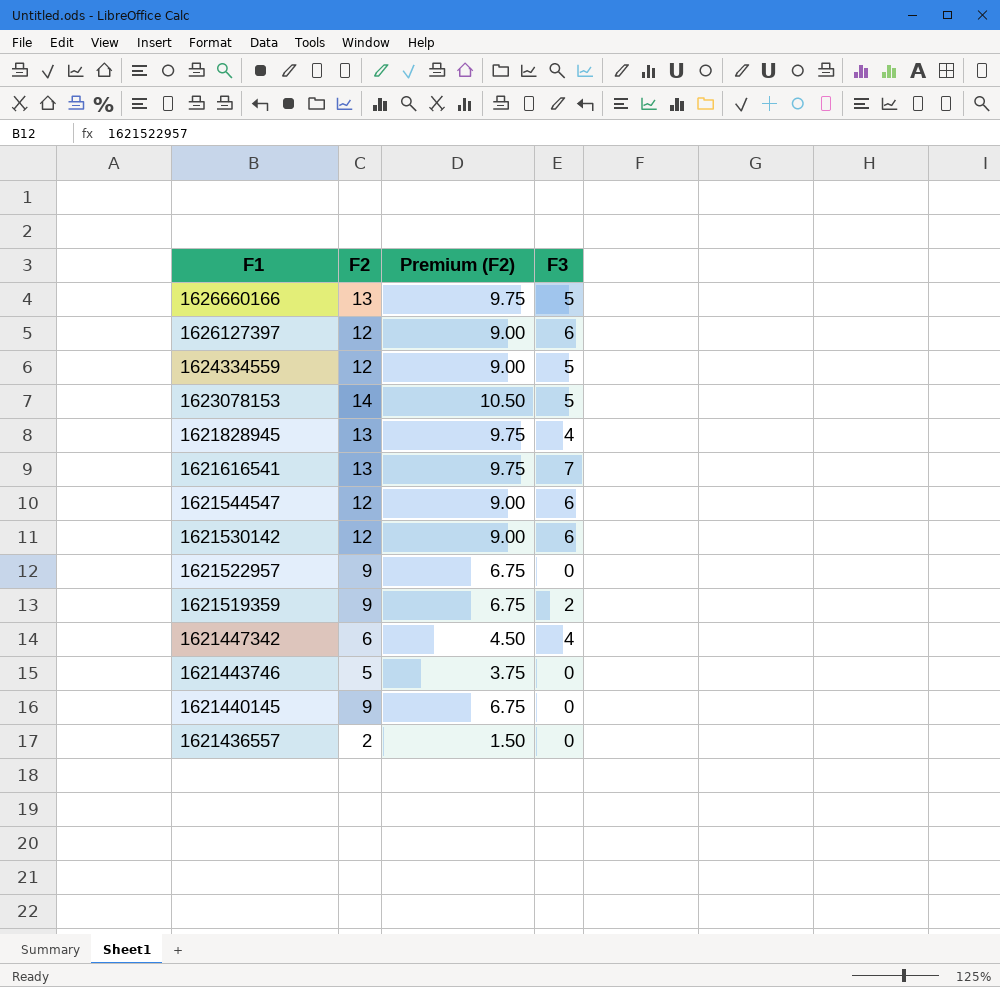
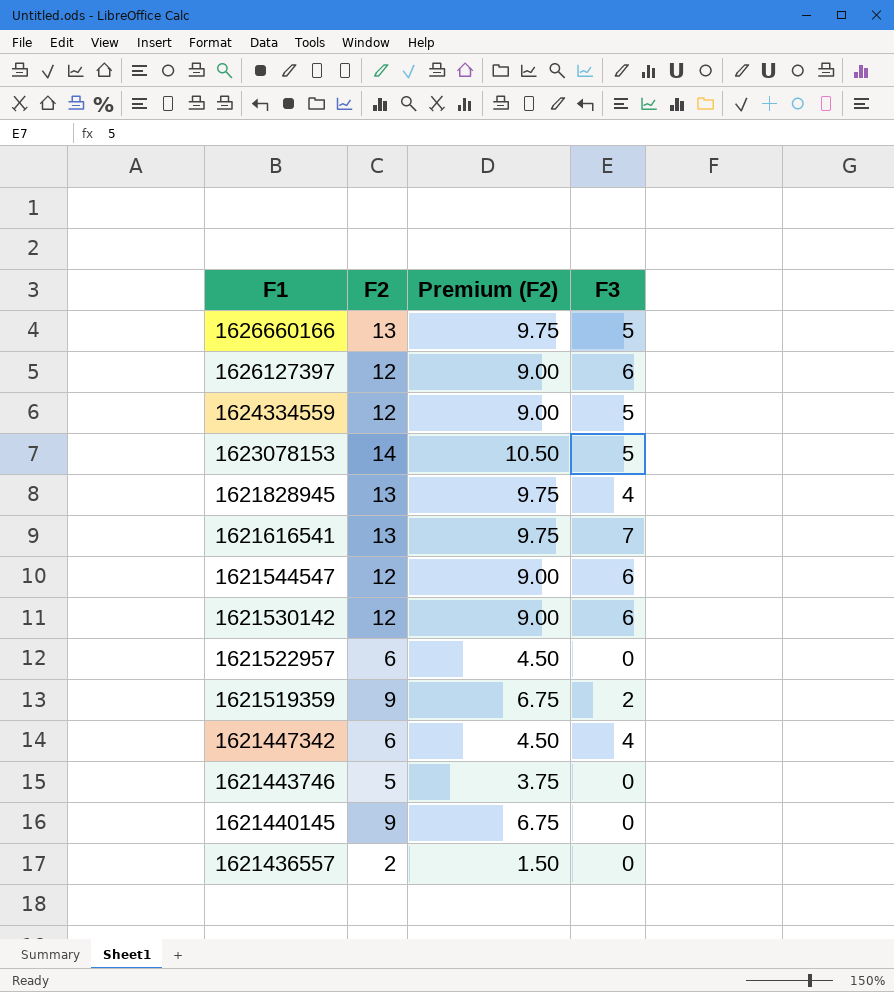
1621522957 | F2: 9 -> 6
1621522957 | Premium (F2): 6.75 -> 4.50

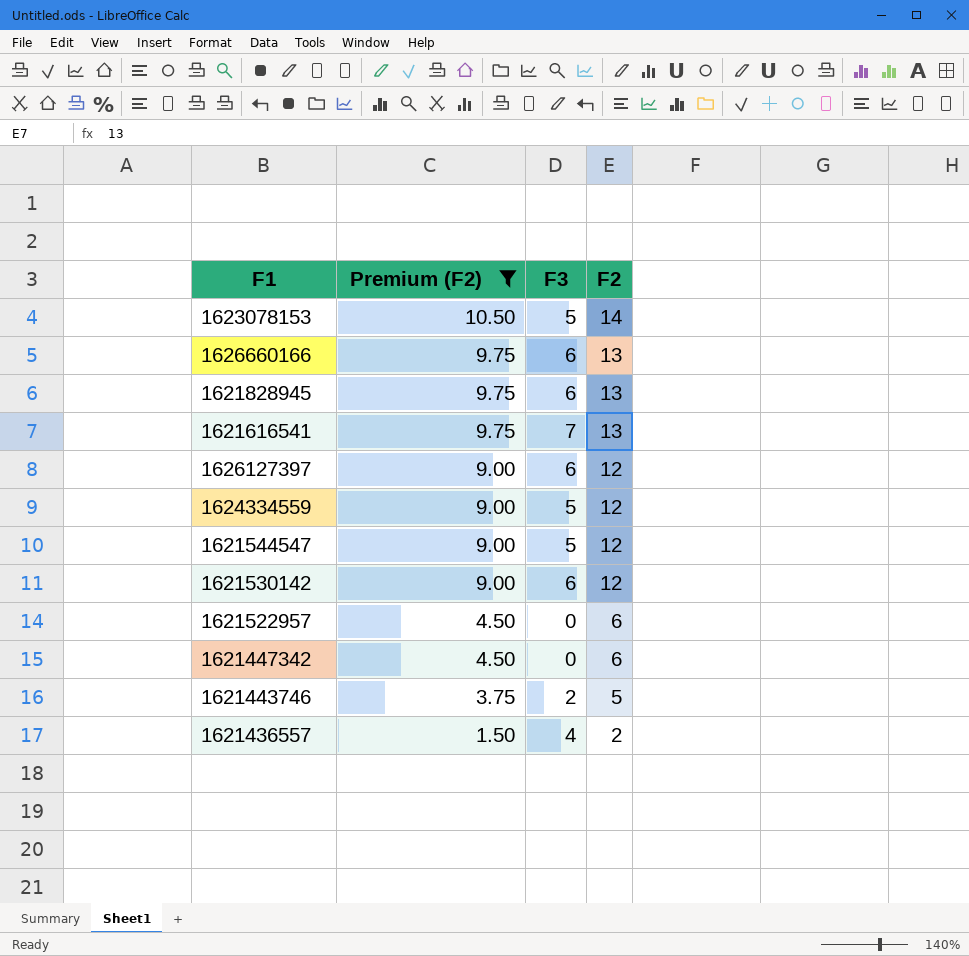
filter: none -> Premium (F2) != 6.75
row order: F1 descending -> Premium (F2) descending
column F2 | position: 2 -> 4
1626660166 | F3: 5 -> 6
1621828945 | F3: 4 -> 6
1621544547 | F3: 6 -> 5
1621447342 | F3: 4 -> 0
1621443746 | F3: 0 -> 2
1621436557 | F3: 0 -> 4

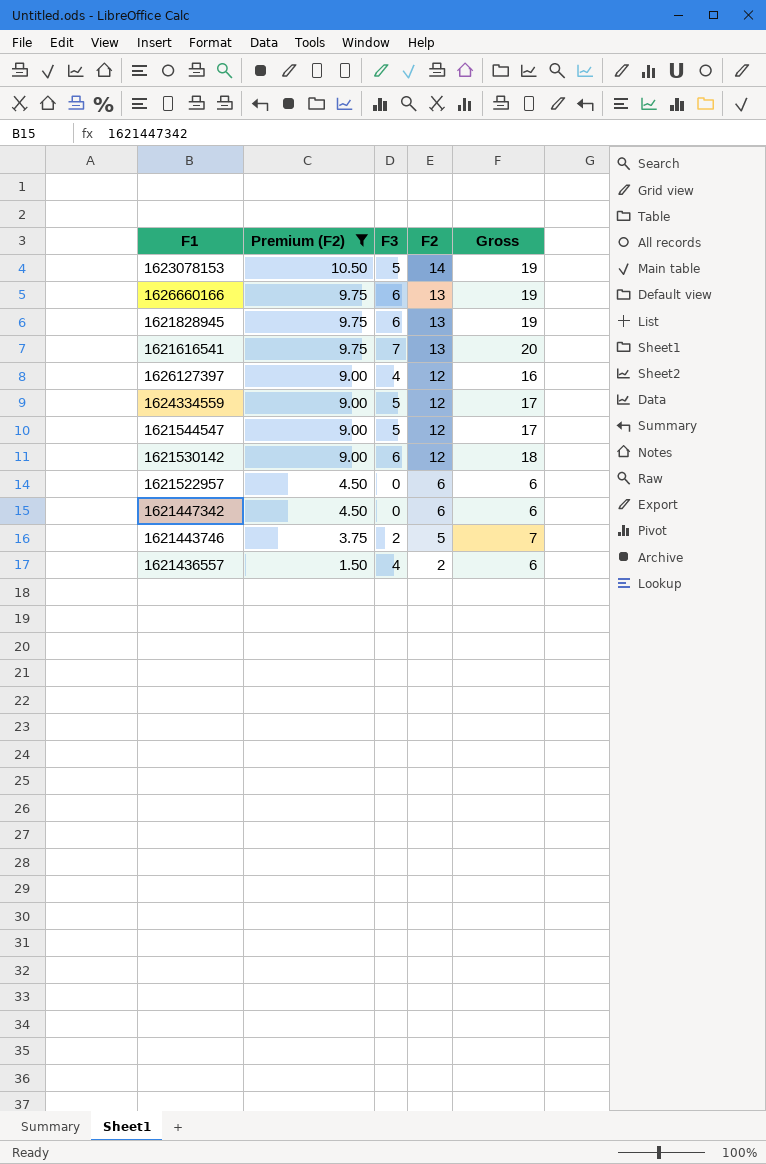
column Gross | formula: none -> [F3] + [F2]
1626127397 | F3: 6 -> 4

